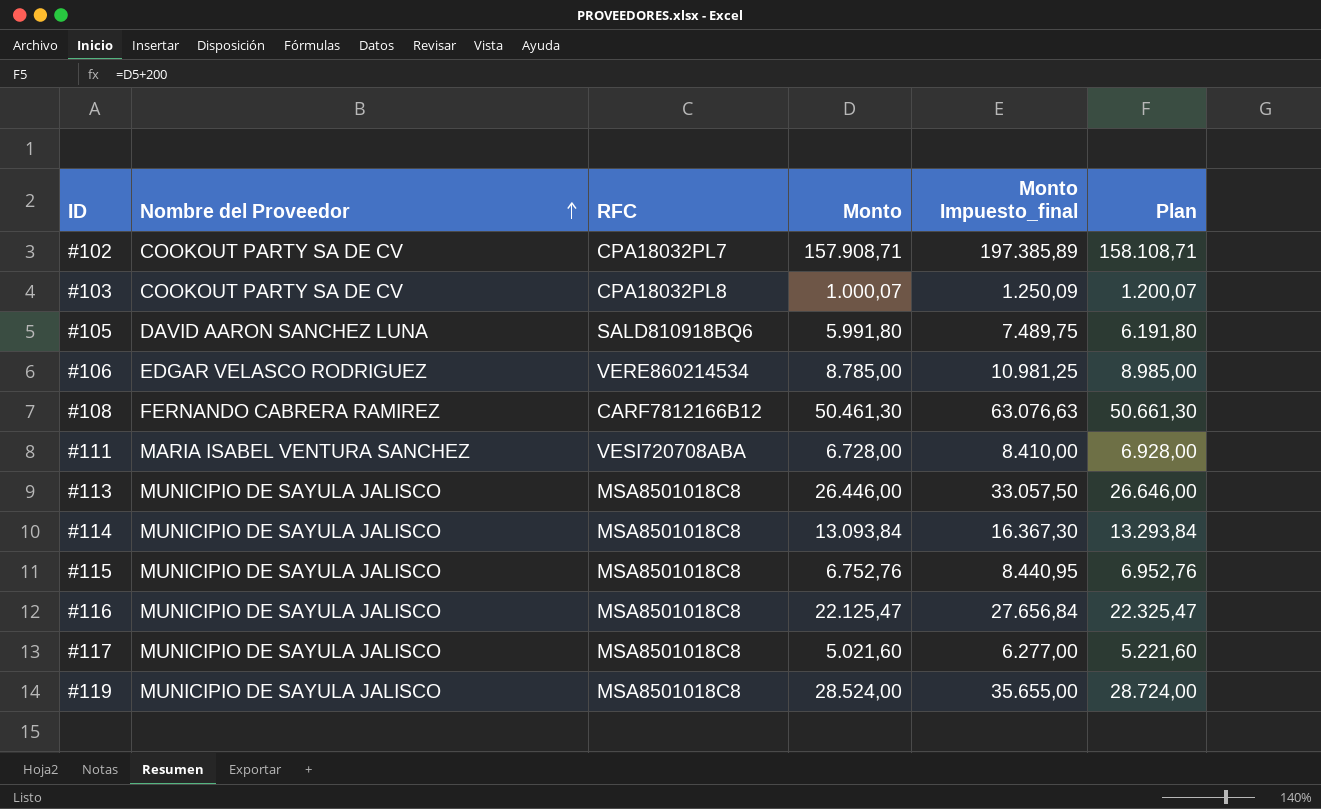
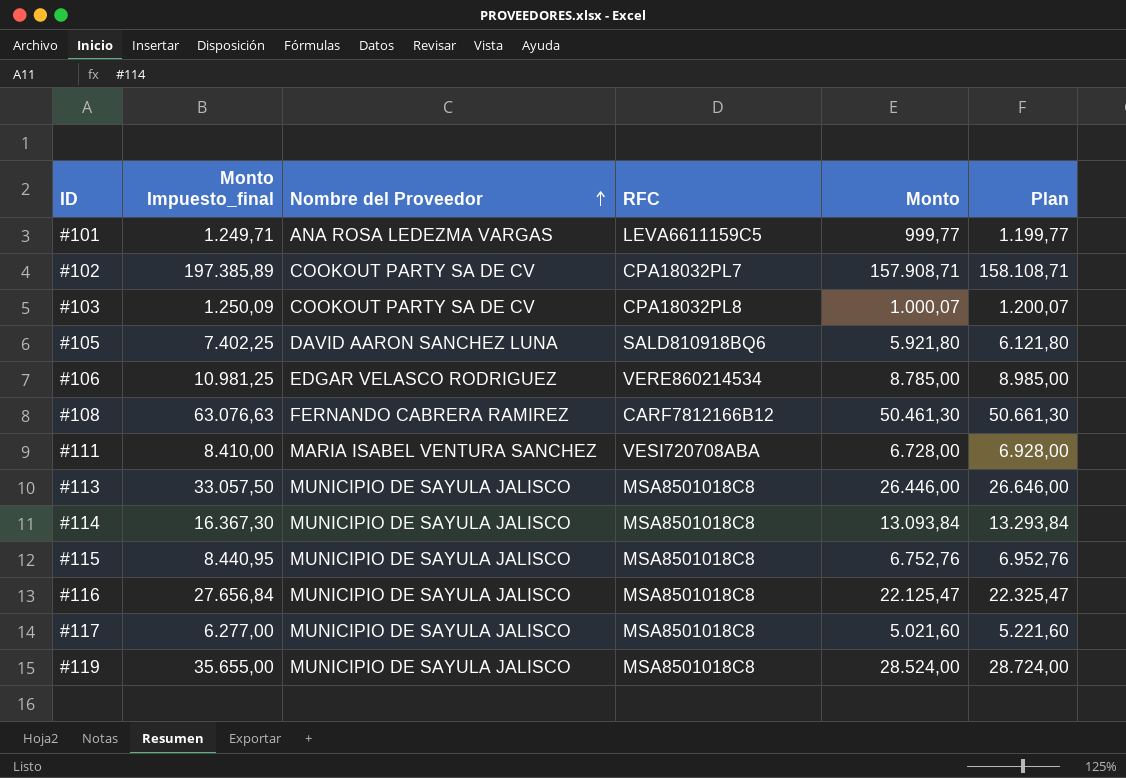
column Monto Impuesto_final | position: 5 -> 2
row #101: none -> 1.249,71 | ANA ROSA LEDEZMA VARGAS | LEVA6611159C5 | 999,77 | 1.199,77
#105 | Monto Impuesto_final: 7.489,75 -> 7.402,25
#105 | Monto: 5.991,80 -> 5.921,80
#105 | Plan: 6.191,80 -> 6.121,80

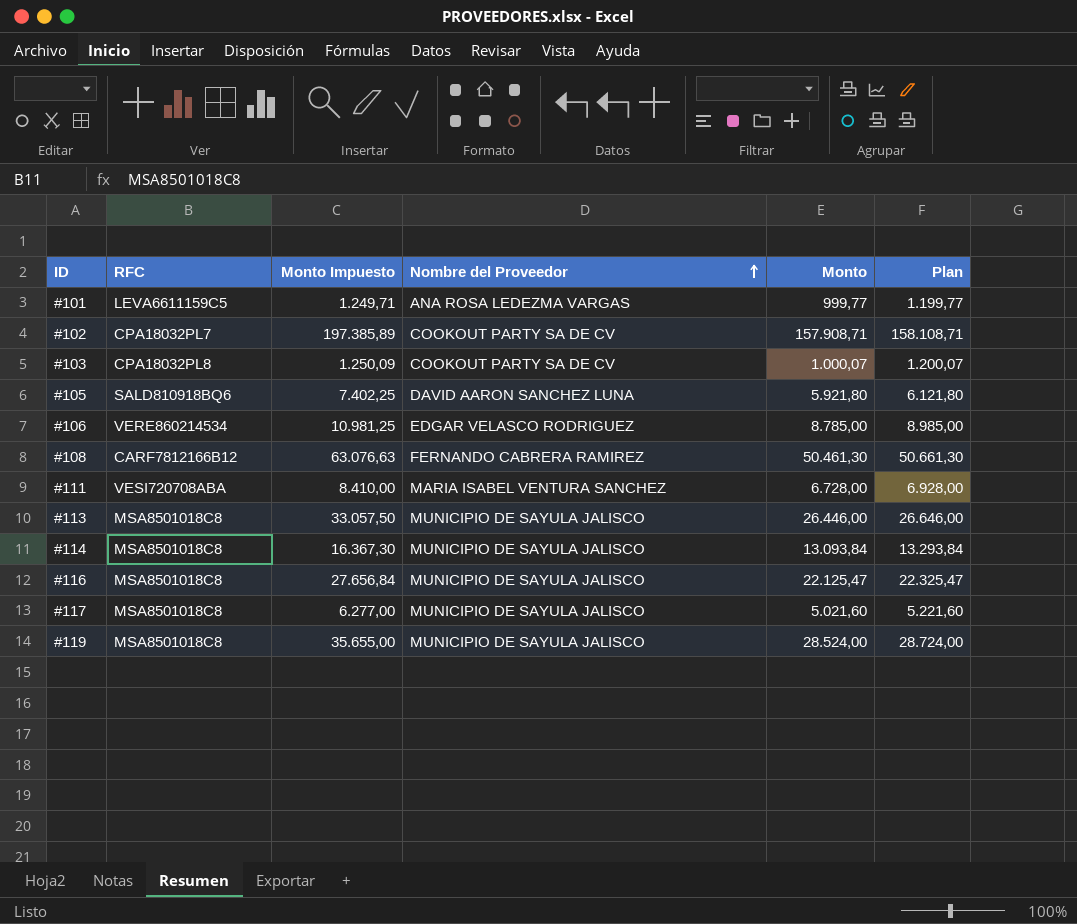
column RFC | position: 4 -> 2
column name: Monto Impuesto_final -> Monto Impuesto
row #115: 8.440,95 | MUNICIPIO DE SAYULA JALISCO | MSA8501018C8 | 6.752,76 | 6.952,76 -> none

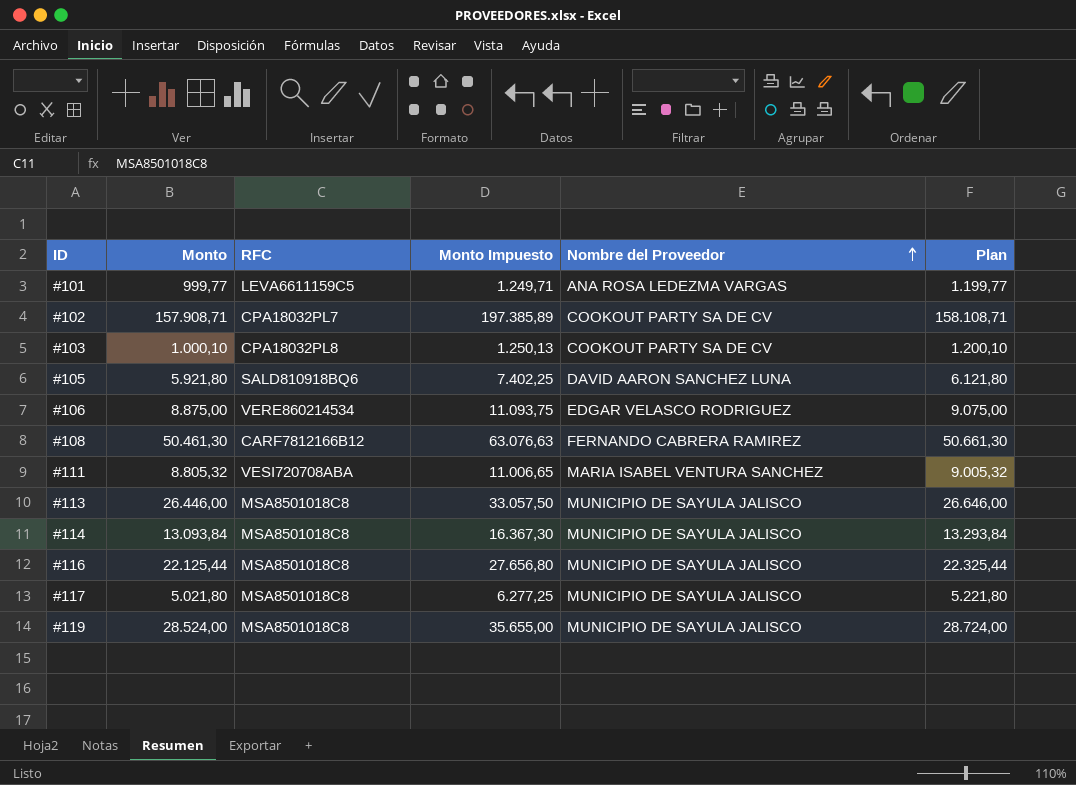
column Monto | position: 5 -> 2
#103 | Monto: 1.000,07 -> 1.000,10
#103 | Monto Impuesto: 1.250,09 -> 1.250,13
#103 | Plan: 1.200,07 -> 1.200,10
#106 | Monto: 8.785,00 -> 8.875,00
#106 | Monto Impuesto: 10.981,25 -> 11.093,75
#106 | Plan: 8.985,00 -> 9.075,00
#111 | Monto: 6.728,00 -> 8.805,32
#111 | Monto Impuesto: 8.410,00 -> 11.006,65
#111 | Plan: 6.928,00 -> 9.005,32
#116 | Monto: 22.125,47 -> 22.125,44
#116 | Monto Impuesto: 27.656,84 -> 27.656,80
#116 | Plan: 22.325,47 -> 22.325,44
#117 | Monto: 5.021,60 -> 5.021,80
#117 | Monto Impuesto: 6.277,00 -> 6.277,25
#117 | Plan: 5.221,60 -> 5.221,80

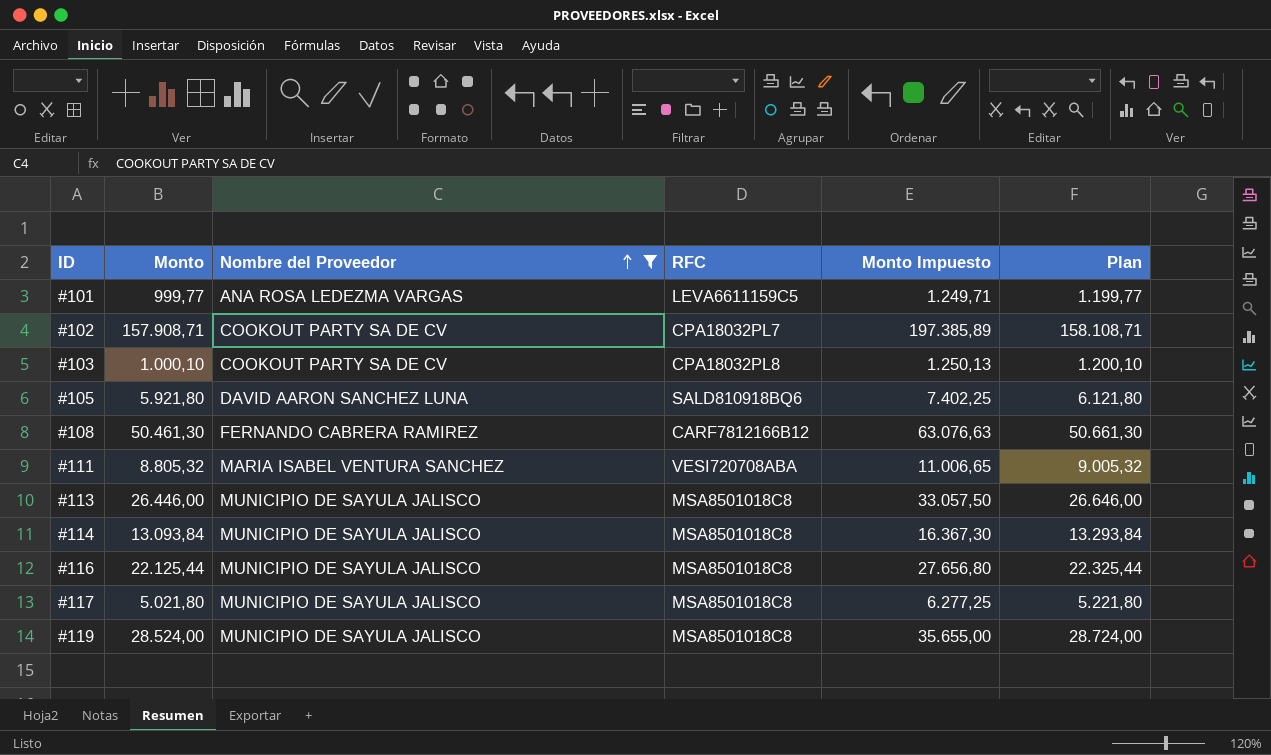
filter: none -> Nombre del Proveedor != EDGAR VELASCO RODRIGUEZ
column Nombre del Proveedor | position: 5 -> 3

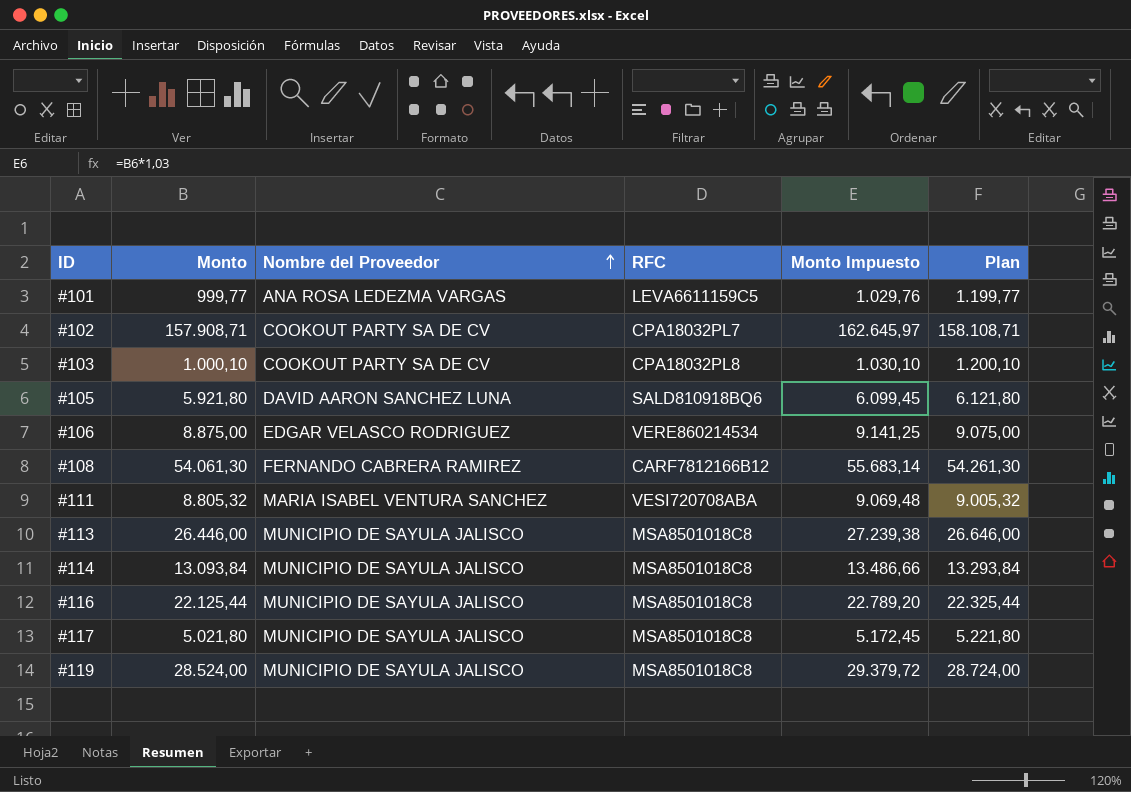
filter: Nombre del Proveedor != EDGAR VELASCO RODRIGUEZ -> none
column Monto Impuesto | formula: [Monto] * 1,25 -> [Monto] * 1,03
#108 | Monto: 50.461,30 -> 54.061,30
#108 | Plan: 50.661,30 -> 54.261,30

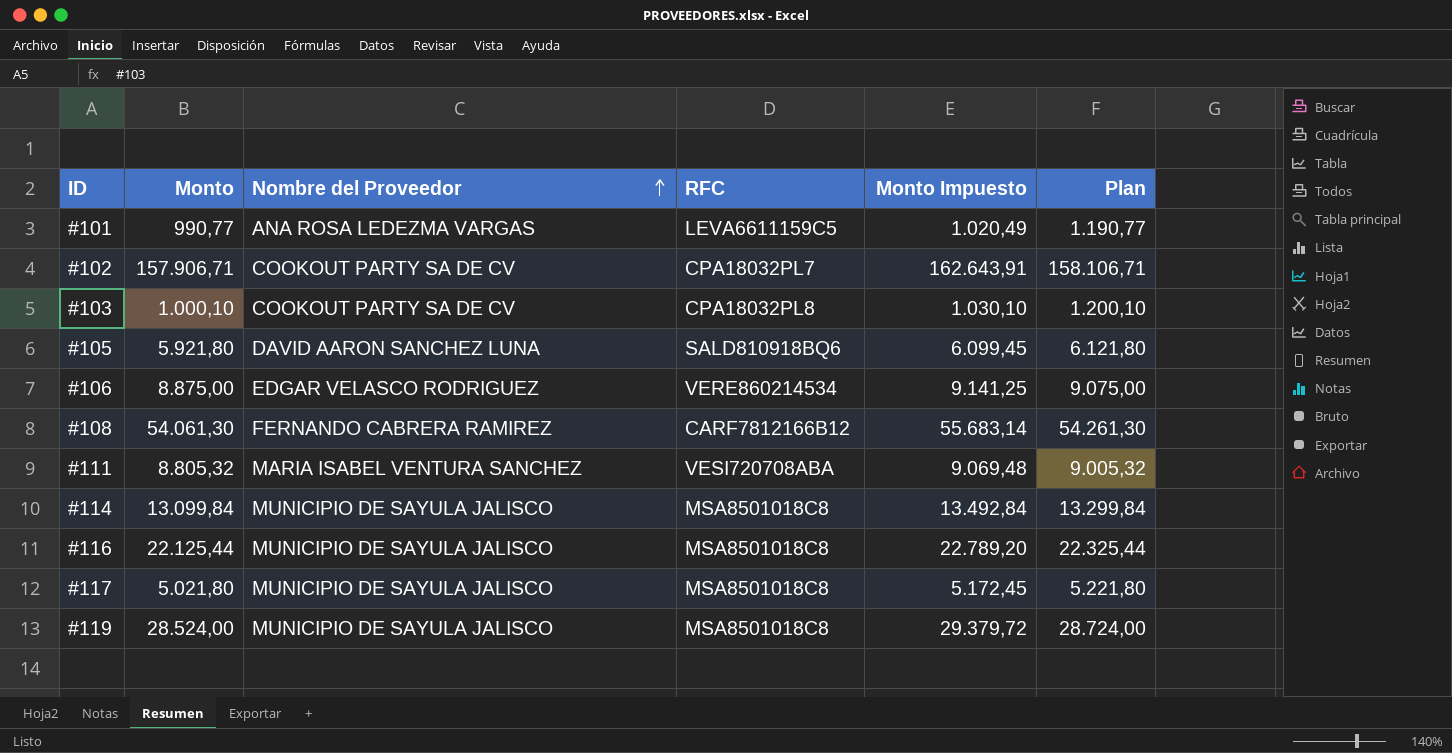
row #113: 26.446,00 | MUNICIPIO DE SAYULA JALISCO | MSA8501018C8 | 27.239,38 | 26.646,00 -> none
#101 | Monto: 999,77 -> 990,77
#101 | Monto Impuesto: 1.029,76 -> 1.020,49
#101 | Plan: 1.199,77 -> 1.190,77
#102 | Monto: 157.908,71 -> 157.906,71
#102 | Monto Impuesto: 162.645,97 -> 162.643,91
#102 | Plan: 158.108,71 -> 158.106,71
#114 | Monto: 13.093,84 -> 13.099,84
#114 | Monto Impuesto: 13.486,66 -> 13.492,84
#114 | Plan: 13.293,84 -> 13.299,84

